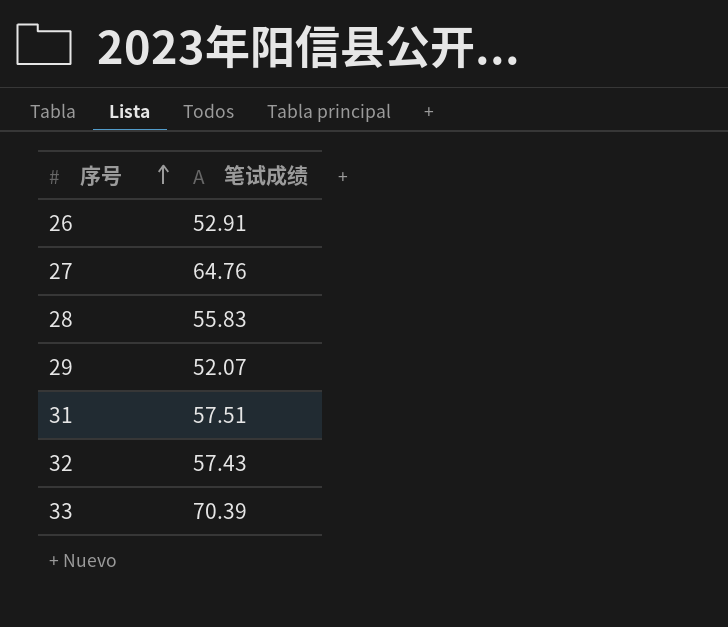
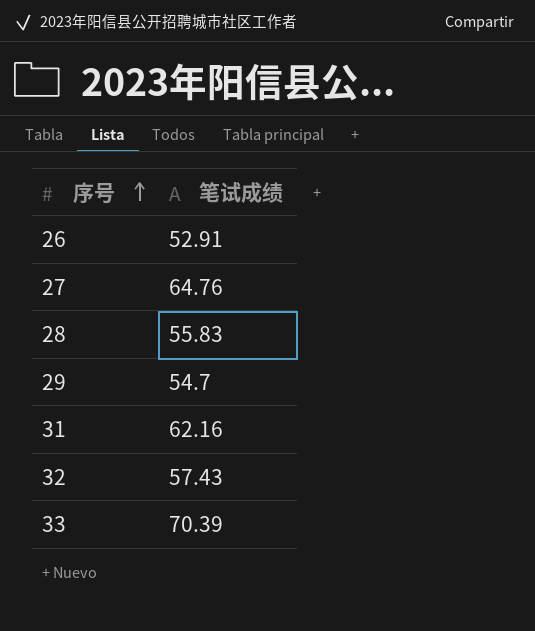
29 | 笔试成绩: 52.07 -> 54.7
31 | 笔试成绩: 57.51 -> 62.16

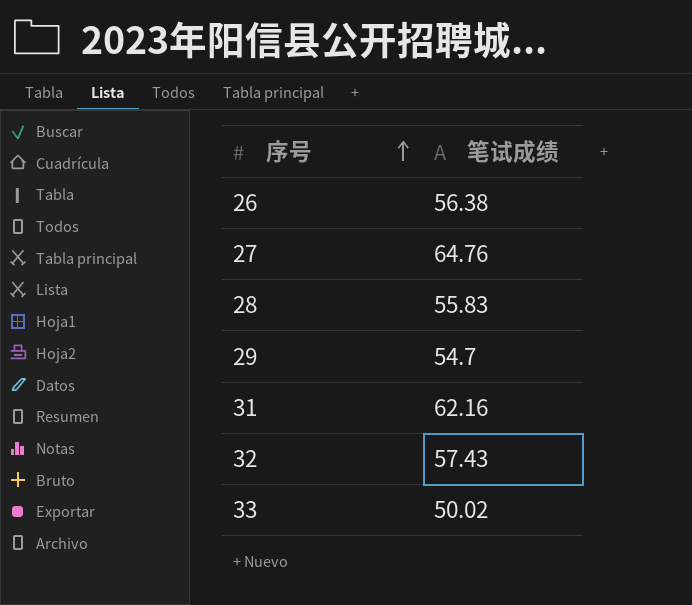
26 | 笔试成绩: 52.91 -> 56.38
33 | 笔试成绩: 70.39 -> 50.02

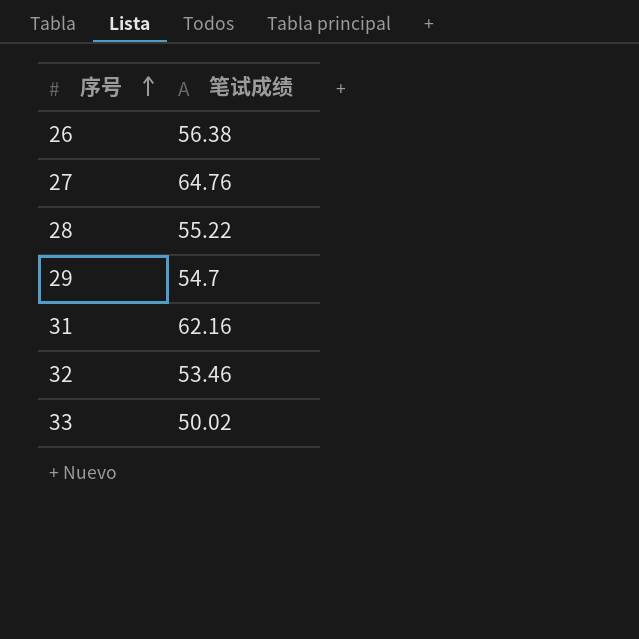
28 | 笔试成绩: 55.83 -> 55.22
32 | 笔试成绩: 57.43 -> 53.46

